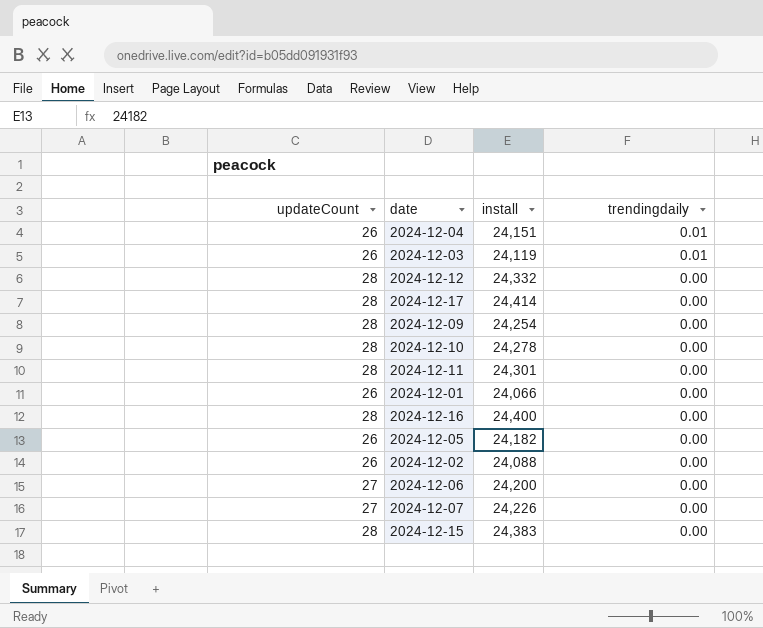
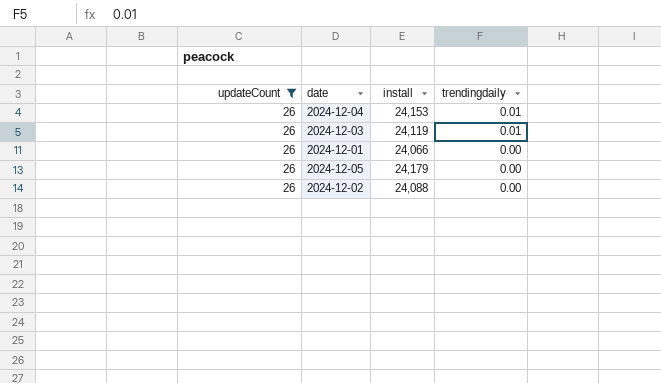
filter: none -> updateCount = 26
2024-12-04 | install: 24,151 -> 24,153
2024-12-05 | install: 24,182 -> 24,179

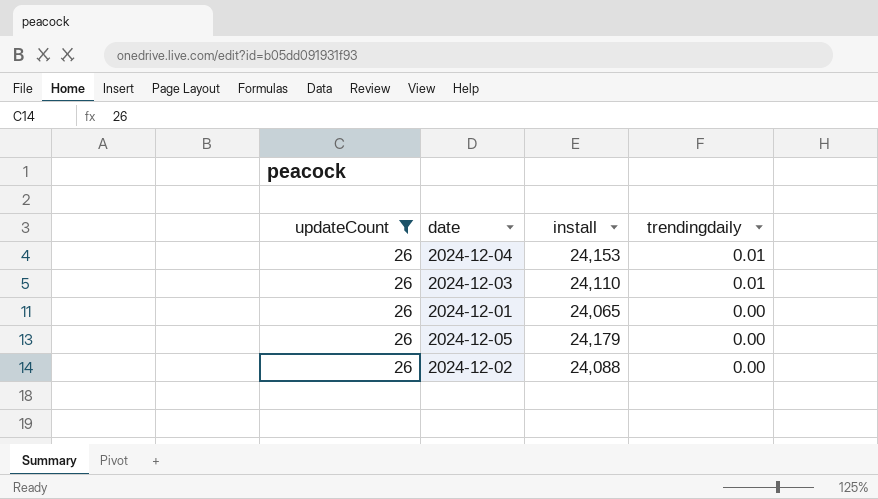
2024-12-03 | install: 24,119 -> 24,110
2024-12-01 | install: 24,066 -> 24,065

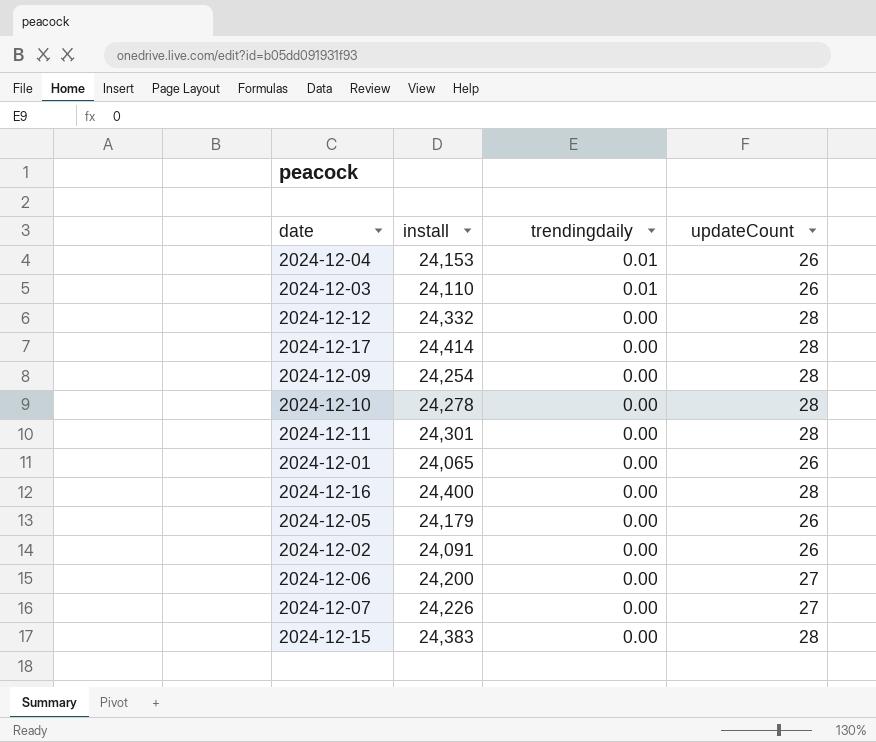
filter: updateCount = 26 -> none
column updateCount | position: 1 -> 4
2024-12-02 | install: 24,088 -> 24,091

